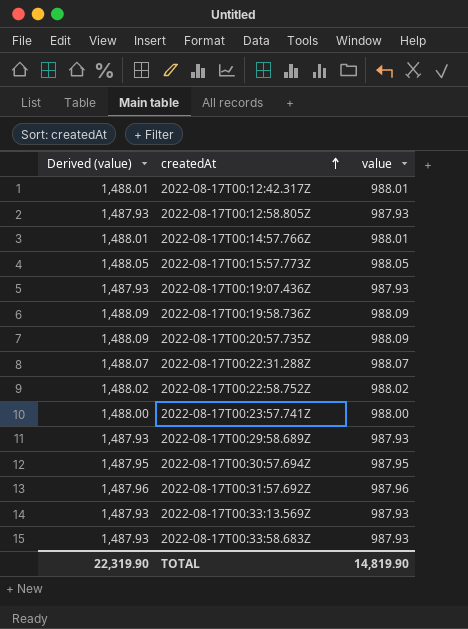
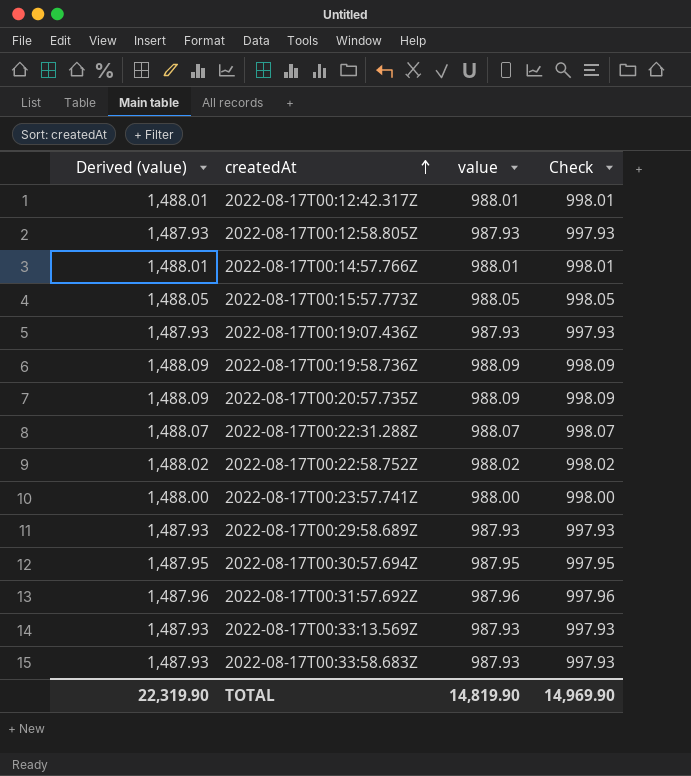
column Check | formula: none -> [value] + 10

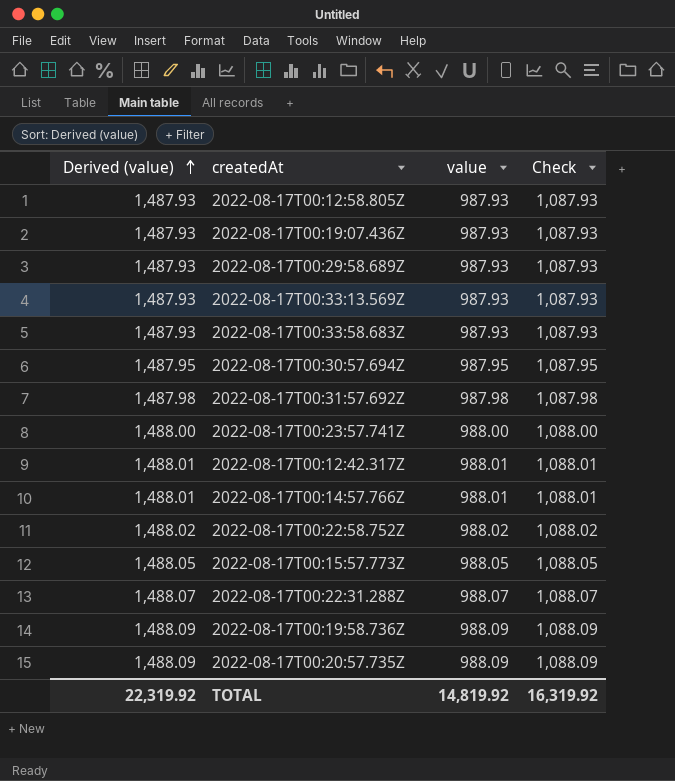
row order: createdAt ascending -> Derived (value) ascending
column Check | formula: [value] + 10 -> [value] + 100
2022-08-17T00:31:57.692Z | Derived (value): 1,487.96 -> 1,487.98
2022-08-17T00:31:57.692Z | value: 987.96 -> 987.98
TOTAL | Derived (value): 22,319.90 -> 22,319.92
TOTAL | value: 14,819.90 -> 14,819.92
TOTAL | Check: 14,969.90 -> 16,319.92

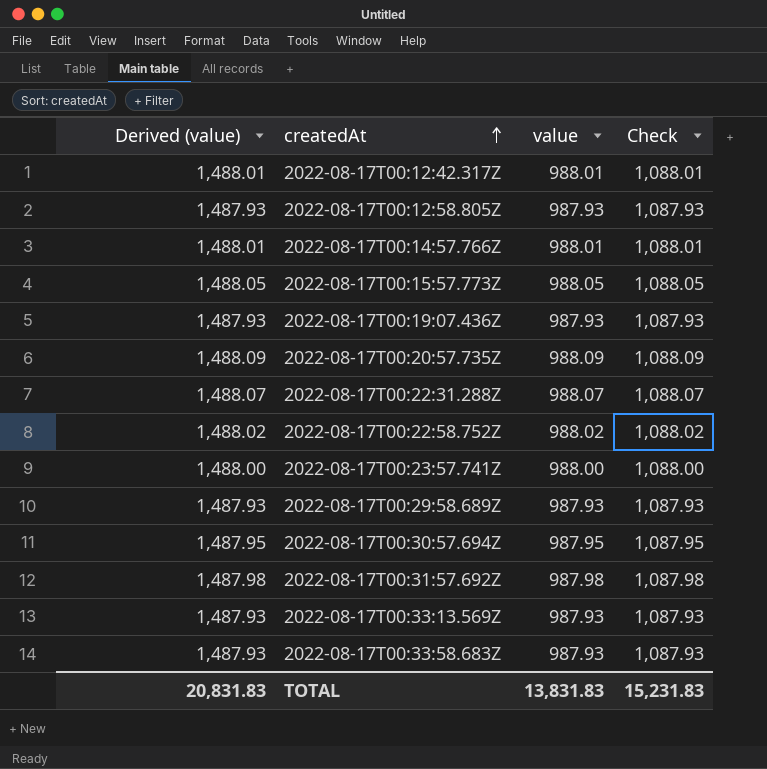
row order: Derived (value) ascending -> createdAt ascending
row 2022-08-17T00:19:58.736Z: 1,488.09 | 988.09 | 1,088.09 -> none
TOTAL | Derived (value): 22,319.92 -> 20,831.83
TOTAL | value: 14,819.92 -> 13,831.83
TOTAL | Check: 16,319.92 -> 15,231.83

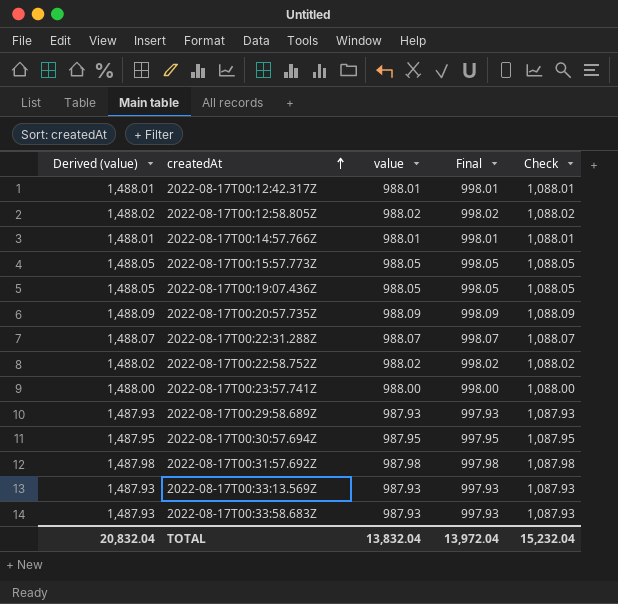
column Final | formula: none -> [value] + 10
2022-08-17T00:12:58.805Z | Derived (value): 1,487.93 -> 1,488.02
2022-08-17T00:12:58.805Z | value: 987.93 -> 988.02
2022-08-17T00:12:58.805Z | Check: 1,087.93 -> 1,088.02
2022-08-17T00:19:07.436Z | Derived (value): 1,487.93 -> 1,488.05
2022-08-17T00:19:07.436Z | value: 987.93 -> 988.05
2022-08-17T00:19:07.436Z | Check: 1,087.93 -> 1,088.05
TOTAL | Derived (value): 20,831.83 -> 20,832.04
TOTAL | value: 13,831.83 -> 13,832.04
TOTAL | Check: 15,231.83 -> 15,232.04

